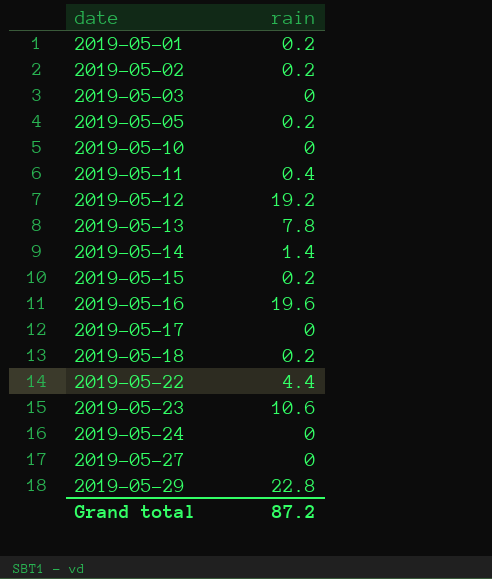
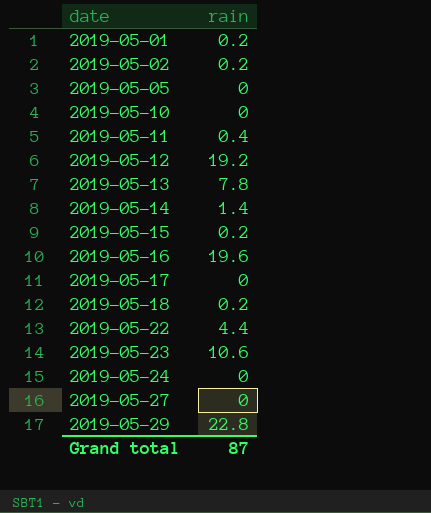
row 2019-05-03: 0 -> none
2019-05-05 | rain: 0.2 -> 0
Grand total | rain: 87.2 -> 87

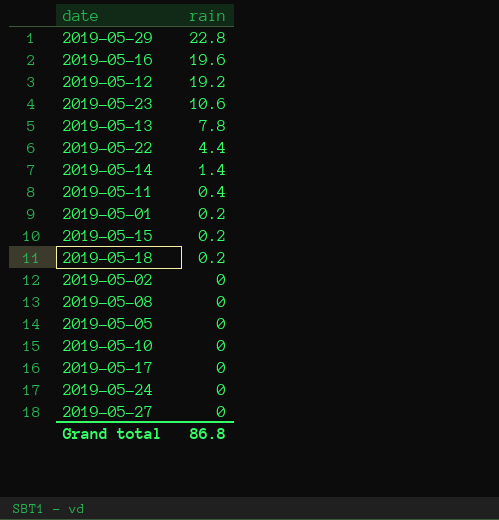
row order: date ascending -> rain descending
2019-05-02 | rain: 0.2 -> 0
row 2019-05-08: none -> 0
Grand total | rain: 87 -> 86.8

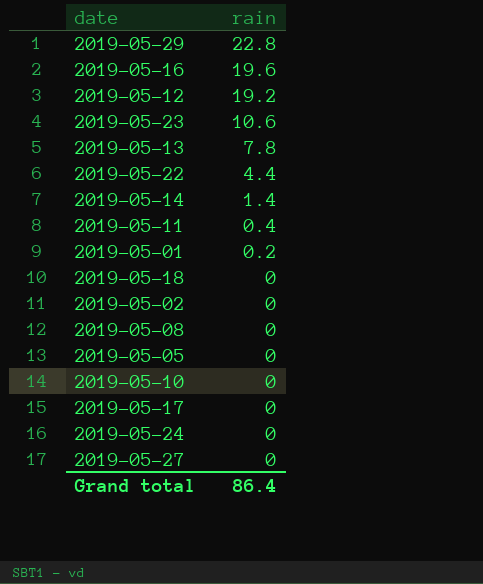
row 2019-05-15: 0.2 -> none
2019-05-18 | rain: 0.2 -> 0
Grand total | rain: 86.8 -> 86.4

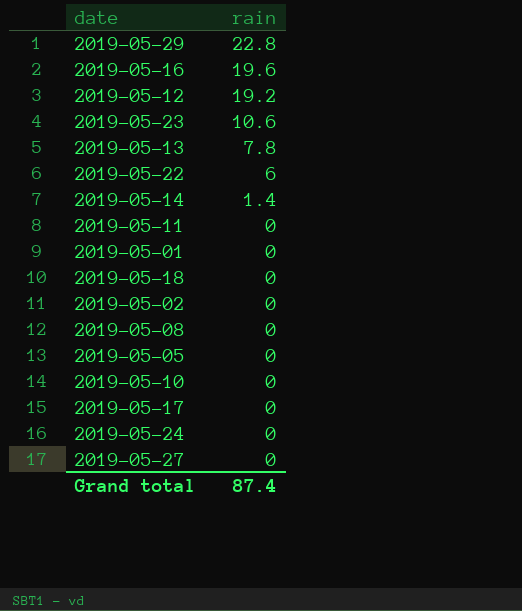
2019-05-22 | rain: 4.4 -> 6
2019-05-11 | rain: 0.4 -> 0
2019-05-01 | rain: 0.2 -> 0
Grand total | rain: 86.4 -> 87.4

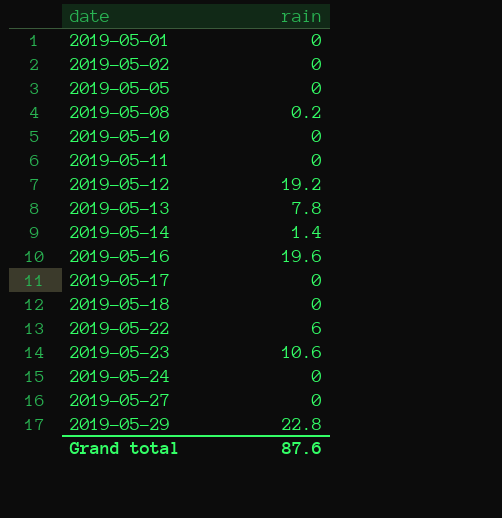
row order: rain descending -> date ascending
2019-05-08 | rain: 0 -> 0.2
Grand total | rain: 87.4 -> 87.6

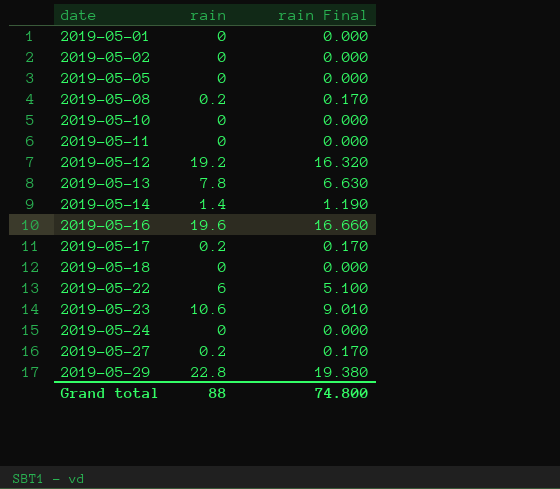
column rain Final | formula: none -> [rain] * 0.85
2019-05-17 | rain: 0 -> 0.2
2019-05-27 | rain: 0 -> 0.2
Grand total | rain: 87.6 -> 88

